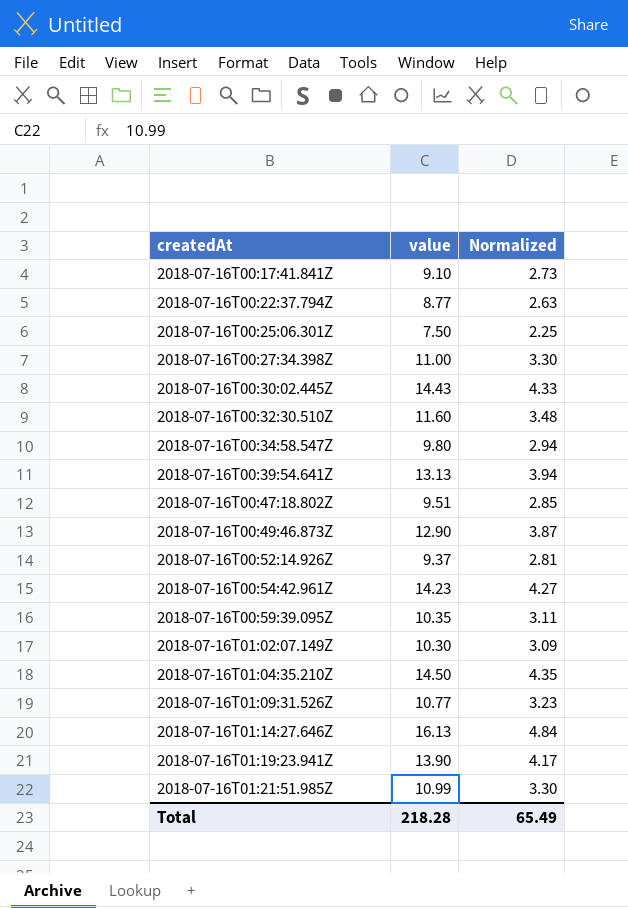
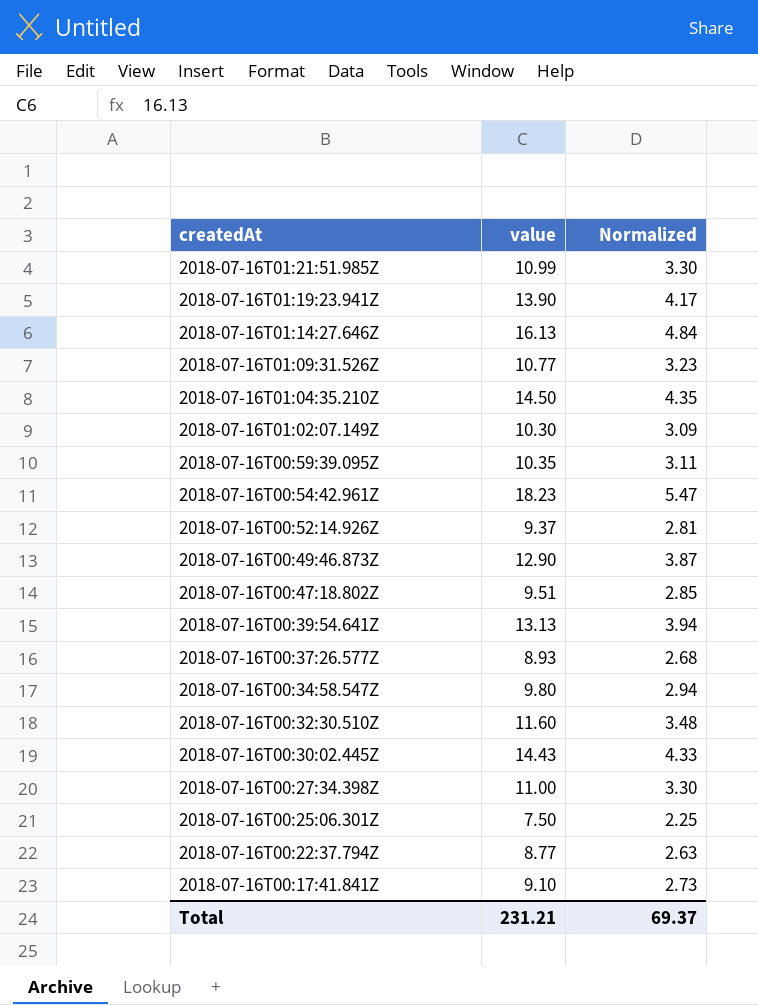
row order: createdAt ascending -> createdAt descending
2018-07-16T00:54:42.961Z | value: 14.23 -> 18.23
2018-07-16T00:54:42.961Z | Normalized: 4.27 -> 5.47
row 2018-07-16T00:37:26.577Z: none -> 8.93 | 2.68
Total | value: 218.28 -> 231.21
Total | Normalized: 65.49 -> 69.37

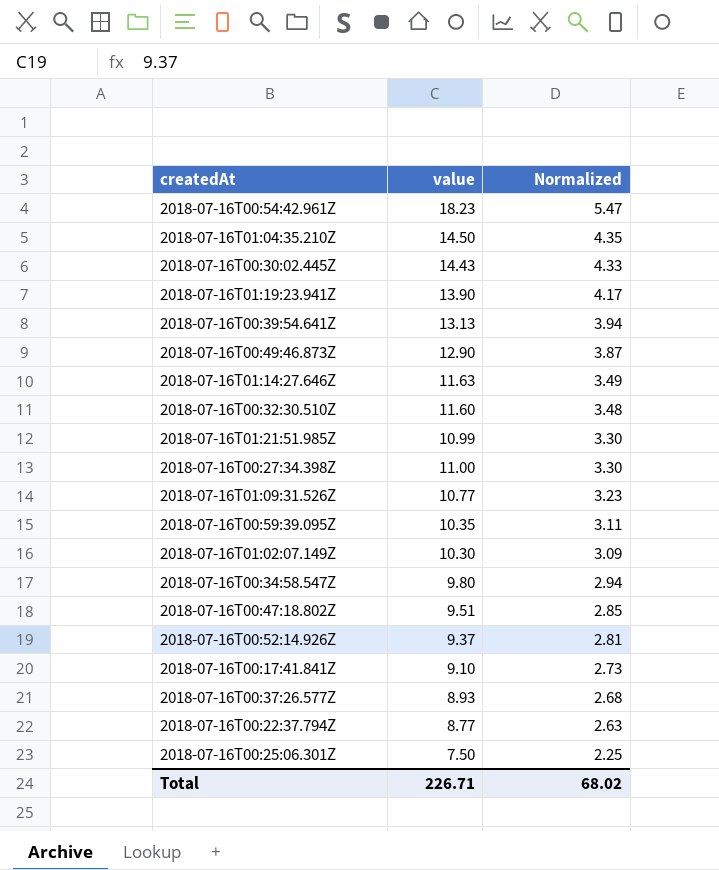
row order: createdAt descending -> Normalized descending
2018-07-16T01:14:27.646Z | value: 16.13 -> 11.63
2018-07-16T01:14:27.646Z | Normalized: 4.84 -> 3.49
Total | value: 231.21 -> 226.71
Total | Normalized: 69.37 -> 68.02

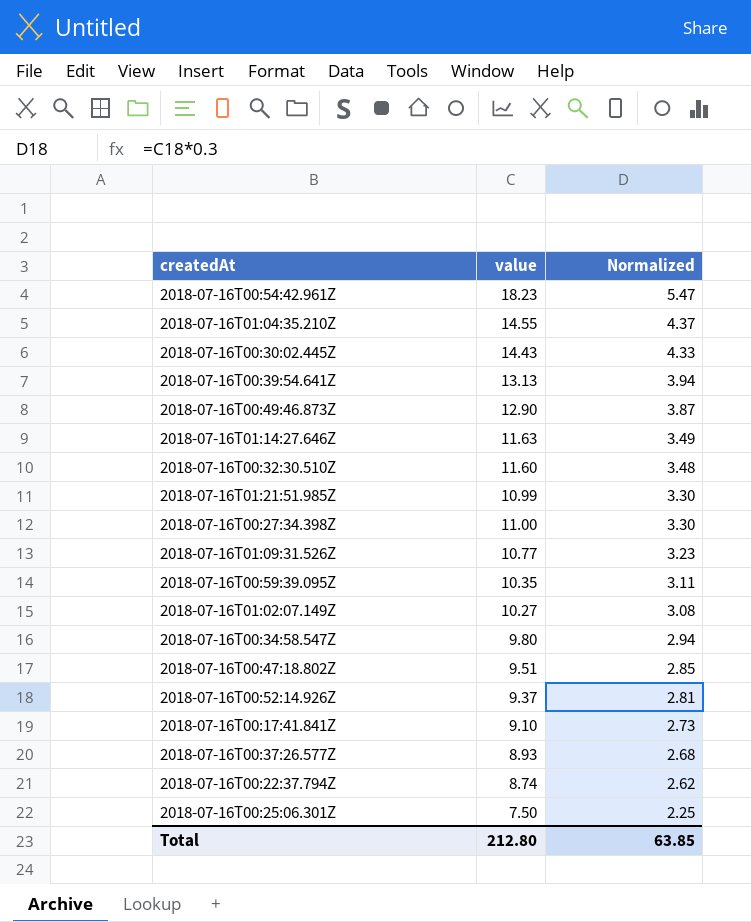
row 2018-07-16T01:19:23.941Z: 13.90 | 4.17 -> none
2018-07-16T01:04:35.210Z | value: 14.50 -> 14.55
2018-07-16T01:04:35.210Z | Normalized: 4.35 -> 4.37
2018-07-16T01:02:07.149Z | value: 10.30 -> 10.27
2018-07-16T01:02:07.149Z | Normalized: 3.09 -> 3.08
2018-07-16T00:22:37.794Z | value: 8.77 -> 8.74
2018-07-16T00:22:37.794Z | Normalized: 2.63 -> 2.62
Total | value: 226.71 -> 212.80
Total | Normalized: 68.02 -> 63.85

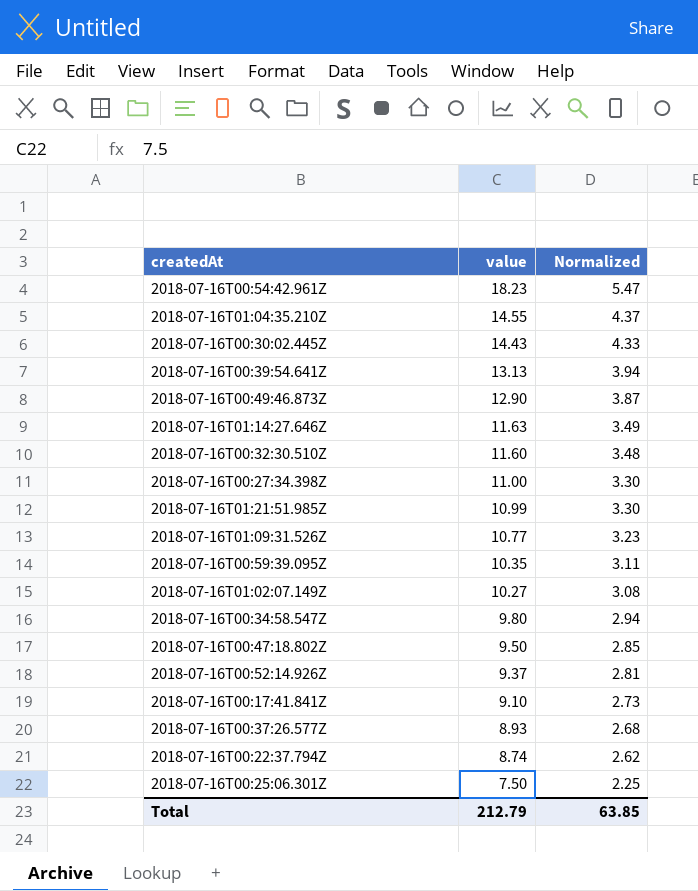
row order: Normalized descending -> value descending
2018-07-16T00:47:18.802Z | value: 9.51 -> 9.50
Total | value: 212.80 -> 212.79

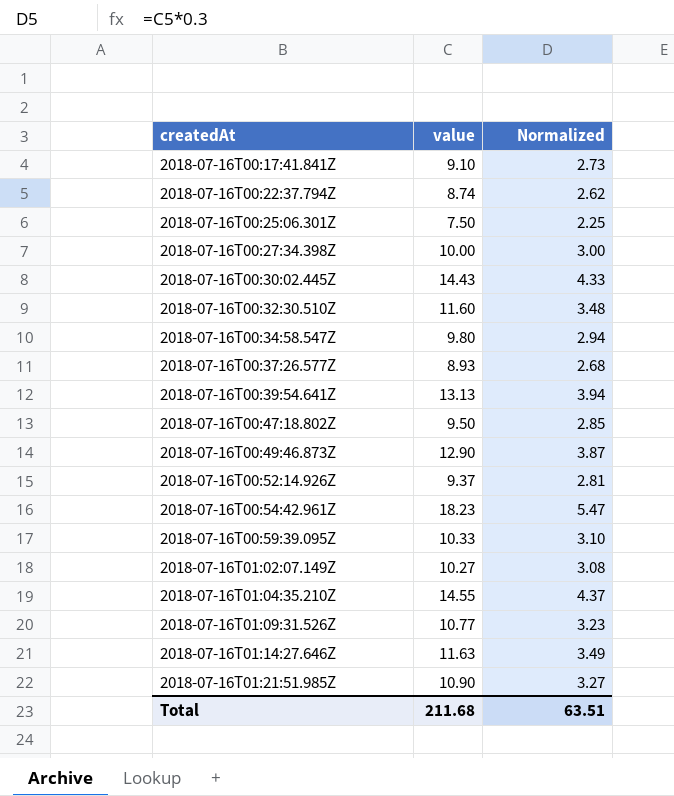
row order: value descending -> createdAt ascending
2018-07-16T00:27:34.398Z | value: 11.00 -> 10.00
2018-07-16T00:27:34.398Z | Normalized: 3.30 -> 3.00
2018-07-16T00:59:39.095Z | value: 10.35 -> 10.33
2018-07-16T00:59:39.095Z | Normalized: 3.11 -> 3.10
2018-07-16T01:21:51.985Z | value: 10.99 -> 10.90
2018-07-16T01:21:51.985Z | Normalized: 3.30 -> 3.27
Total | value: 212.79 -> 211.68
Total | Normalized: 63.85 -> 63.51

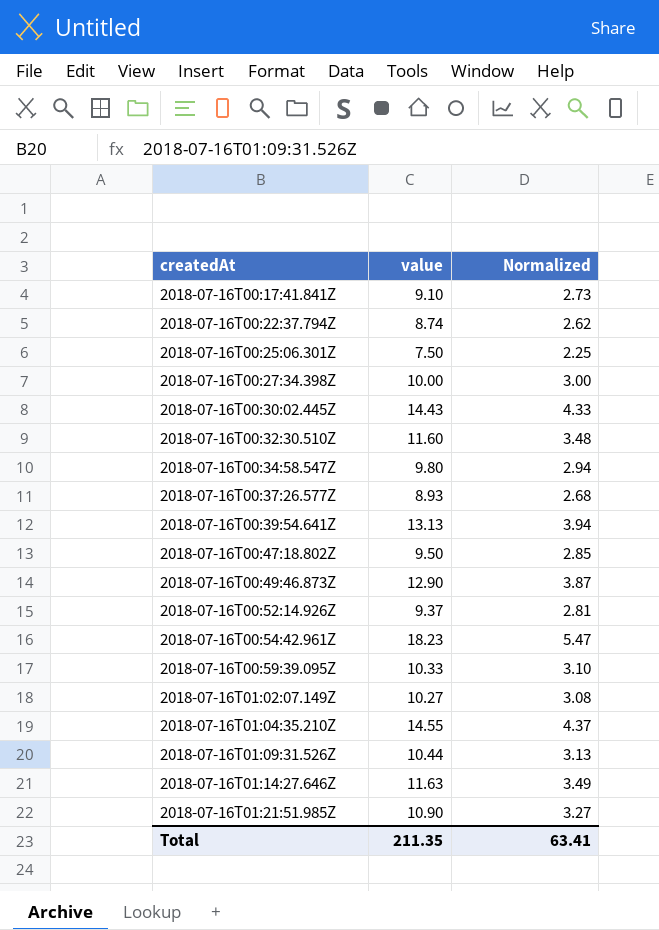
2018-07-16T01:09:31.526Z | value: 10.77 -> 10.44
2018-07-16T01:09:31.526Z | Normalized: 3.23 -> 3.13
Total | value: 211.68 -> 211.35
Total | Normalized: 63.51 -> 63.41

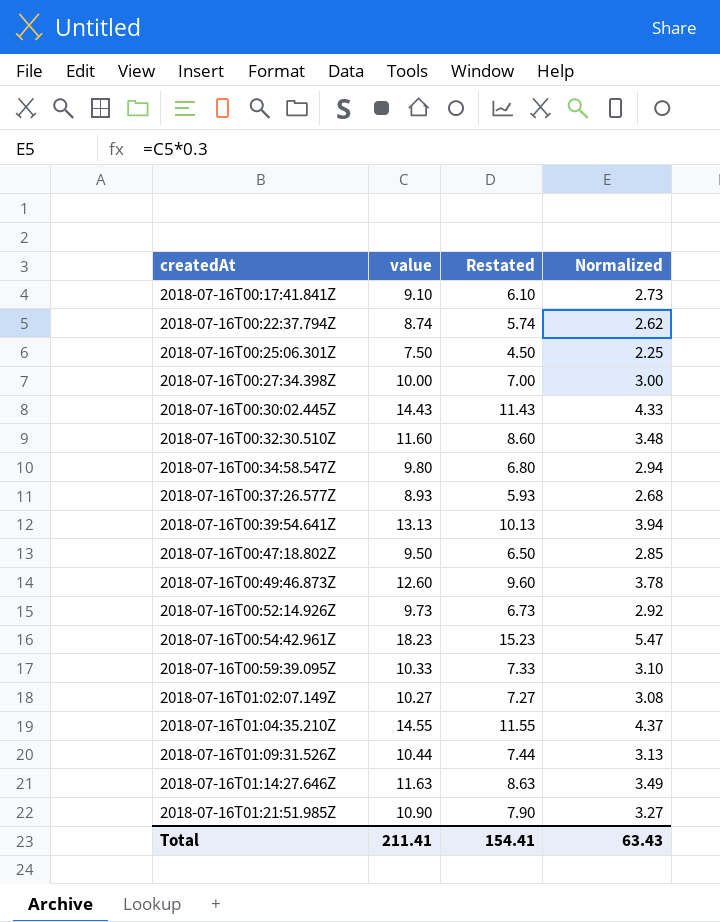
column Restated | formula: none -> [value] - 3
2018-07-16T00:49:46.873Z | value: 12.90 -> 12.60
2018-07-16T00:49:46.873Z | Normalized: 3.87 -> 3.78
2018-07-16T00:52:14.926Z | value: 9.37 -> 9.73
2018-07-16T00:52:14.926Z | Normalized: 2.81 -> 2.92
Total | value: 211.35 -> 211.41
Total | Normalized: 63.41 -> 63.43

